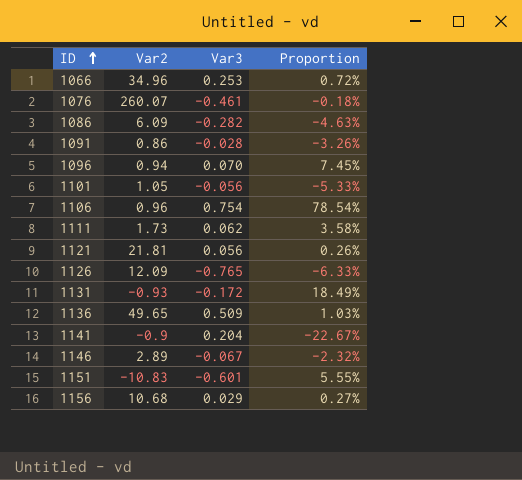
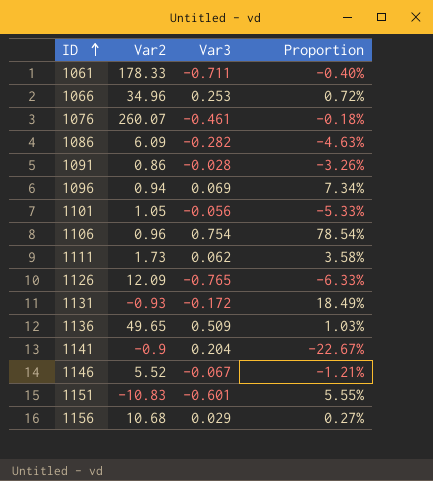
row 1121: 21.81 | 0.056 | 0.26% -> none
row 1061: none -> 178.33 | -0.711 | -0.40%
1096 | Var3: 0.070 -> 0.069
1096 | Proportion: 7.45% -> 7.34%
1146 | Var2: 2.89 -> 5.52
1146 | Proportion: -2.32% -> -1.21%

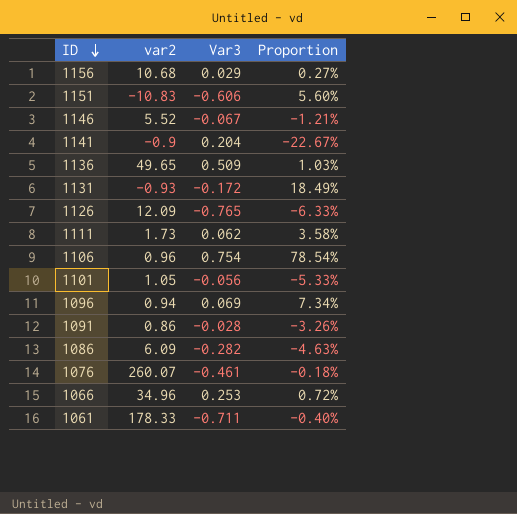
row order: ID ascending -> ID descending
column name: Var2 -> var2
1151 | Var3: -0.601 -> -0.606
1151 | Proportion: 5.55% -> 5.60%

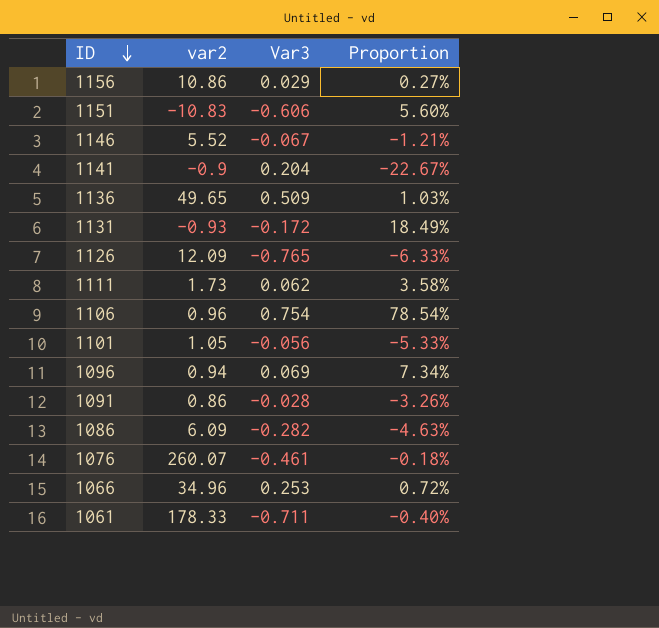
1156 | var2: 10.68 -> 10.86

